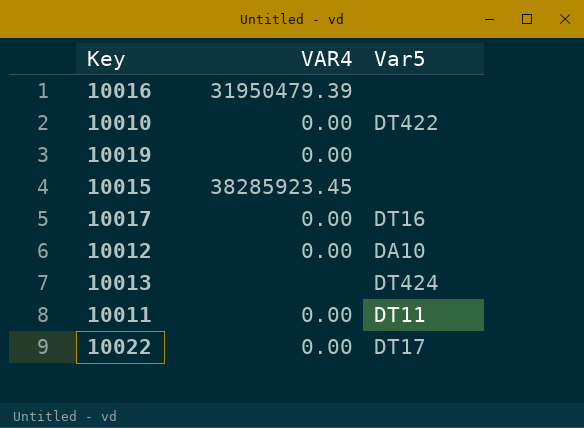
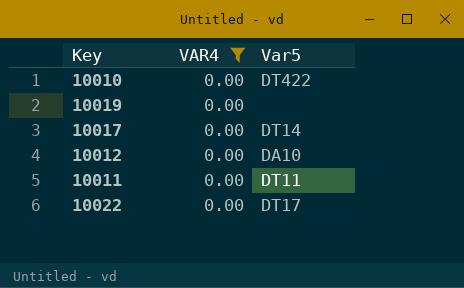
filter: none -> VAR4 = 0.00
10017 | Var5: DT16 -> DT14

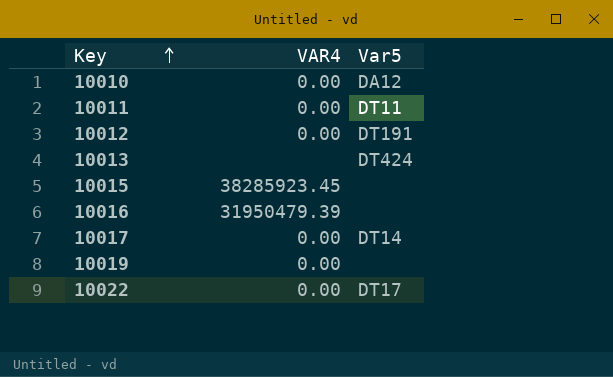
filter: VAR4 = 0.00 -> none
row order: none -> Key ascending
10010 | Var5: DT422 -> DA12
10012 | Var5: DA10 -> DT191

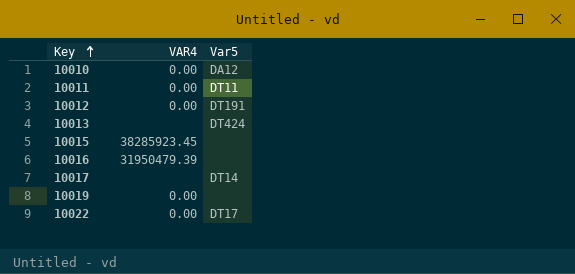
10017 | VAR4: 0.00 -> none

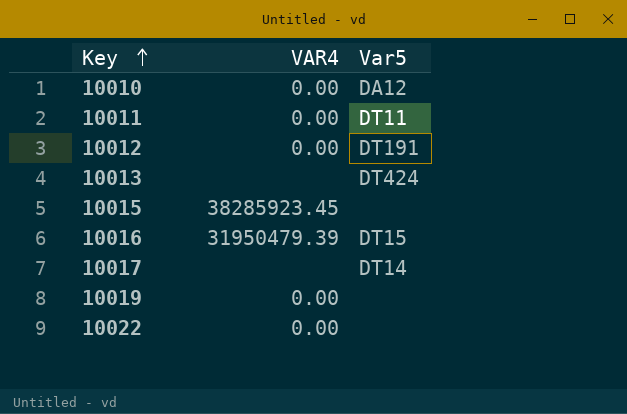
10016 | Var5: none -> DT15
10022 | Var5: DT17 -> none

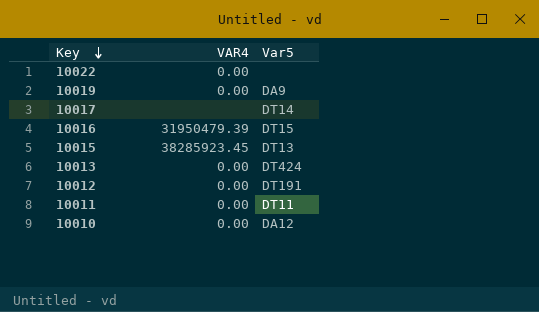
row order: Key ascending -> Key descending
10019 | Var5: none -> DA9
10015 | Var5: none -> DT13
10013 | VAR4: none -> 0.00

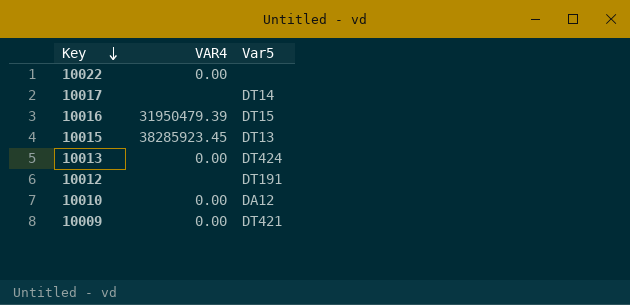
row 10019: 0.00 | DA9 -> none
row 10011: 0.00 | DT11 -> none
10012 | VAR4: 0.00 -> none
row 10009: none -> 0.00 | DT421

